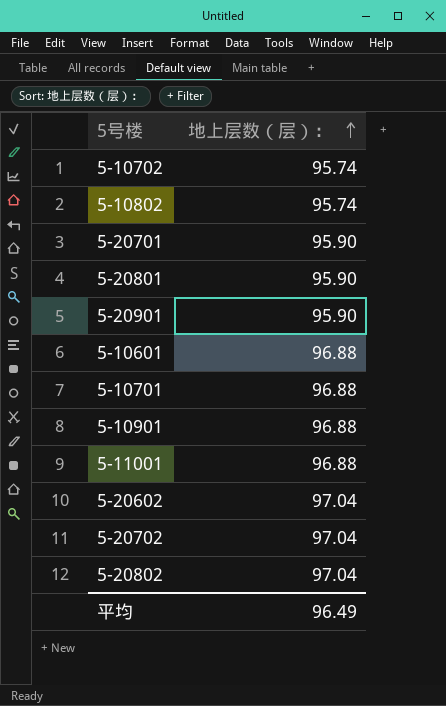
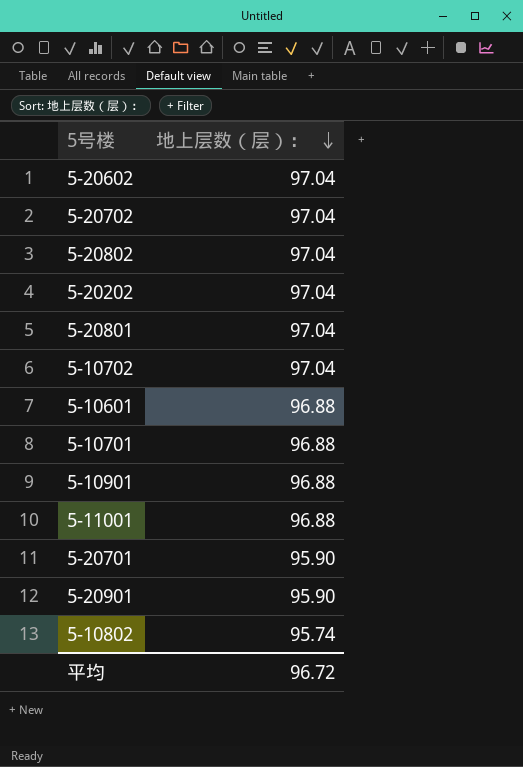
row order: 地上层数（层）： ascending -> 地上层数（层）： descending
row 5-20202: none -> 97.04
5-20801 | 地上层数（层）：: 95.90 -> 97.04
5-10702 | 地上层数（层）：: 95.74 -> 97.04
平均 | 地上层数（层）：: 96.49 -> 96.72

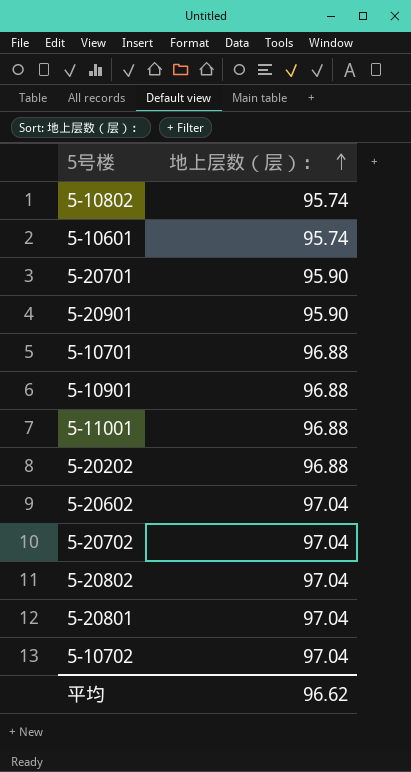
row order: 地上层数（层）： descending -> 地上层数（层）： ascending
5-10601 | 地上层数（层）：: 96.88 -> 95.74
5-20202 | 地上层数（层）：: 97.04 -> 96.88
平均 | 地上层数（层）：: 96.72 -> 96.62

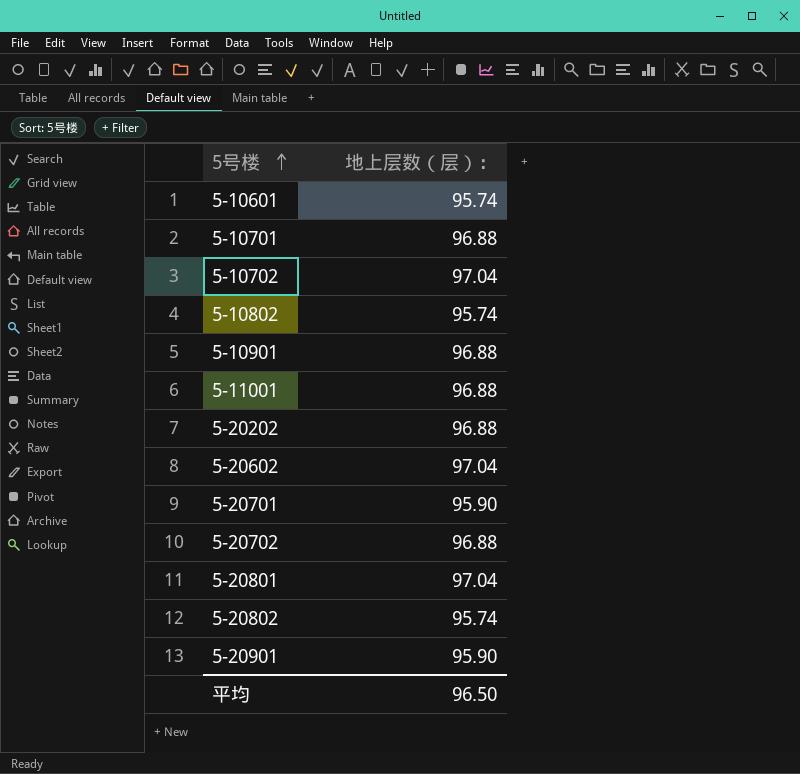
row order: 地上层数（层）： ascending -> 5号楼 ascending
5-20702 | 地上层数（层）：: 97.04 -> 96.88
5-20802 | 地上层数（层）：: 97.04 -> 95.74
平均 | 地上层数（层）：: 96.62 -> 96.50

